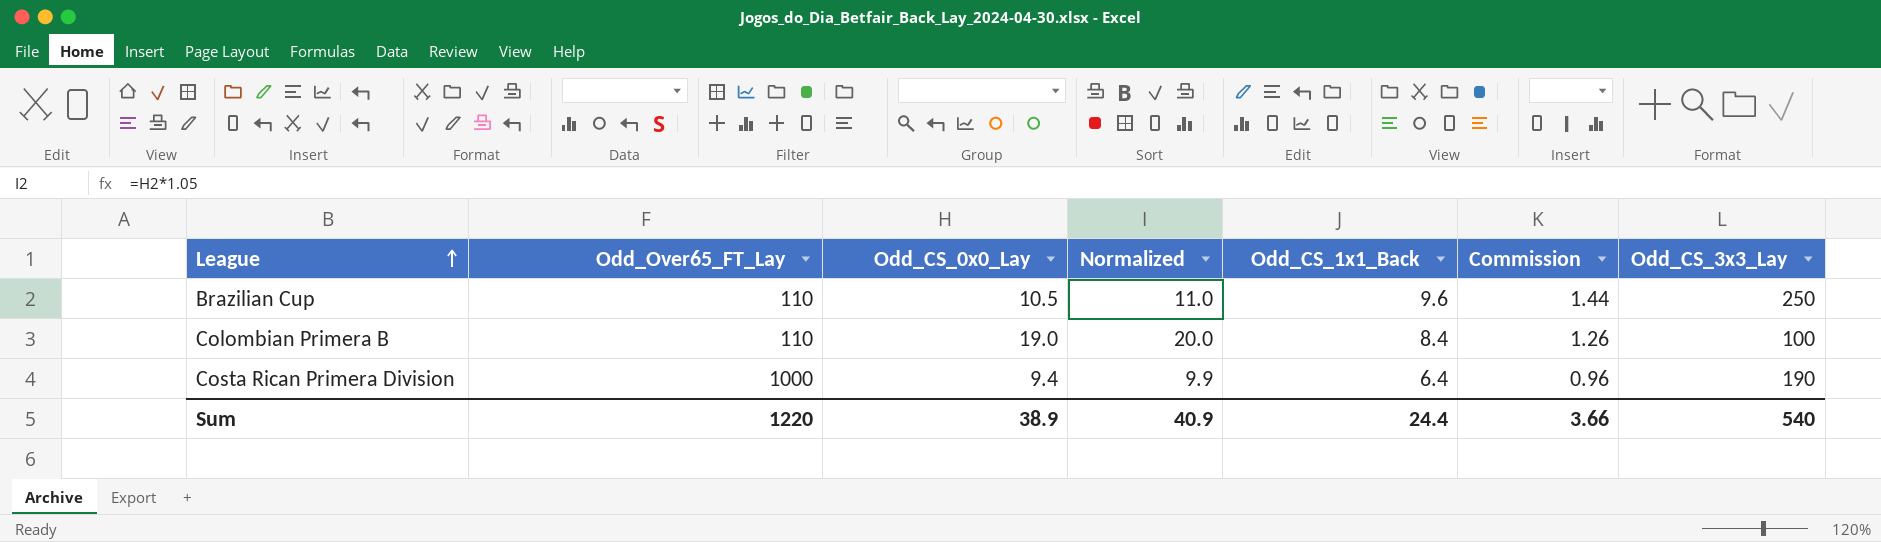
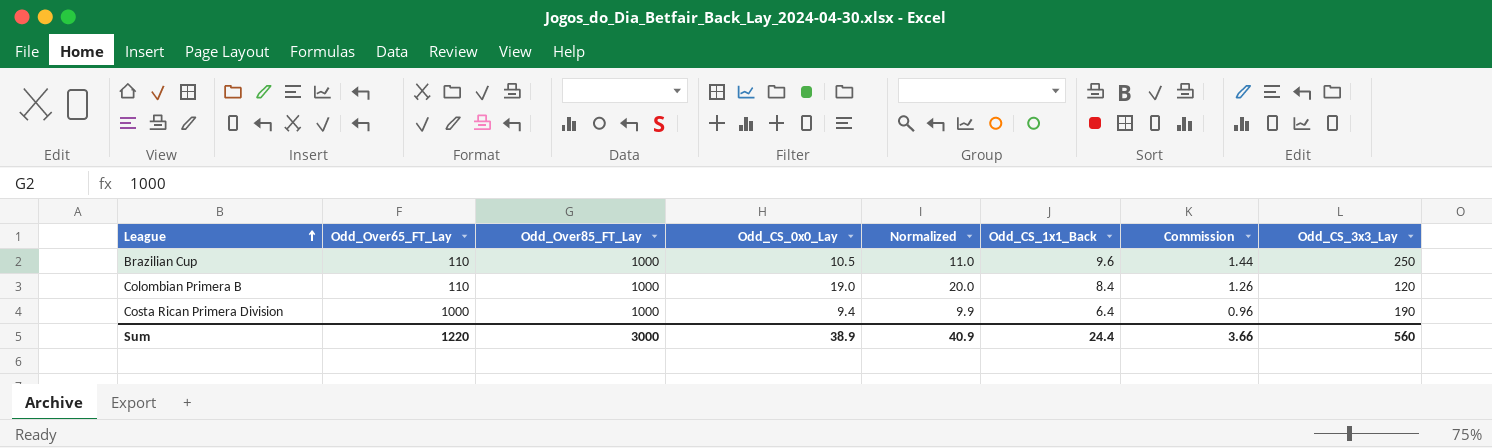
column Odd_Over85_FT_Lay | position: none -> 3
Colombian Primera B | Odd_CS_3x3_Lay: 100 -> 120
Sum | Odd_CS_3x3_Lay: 540 -> 560

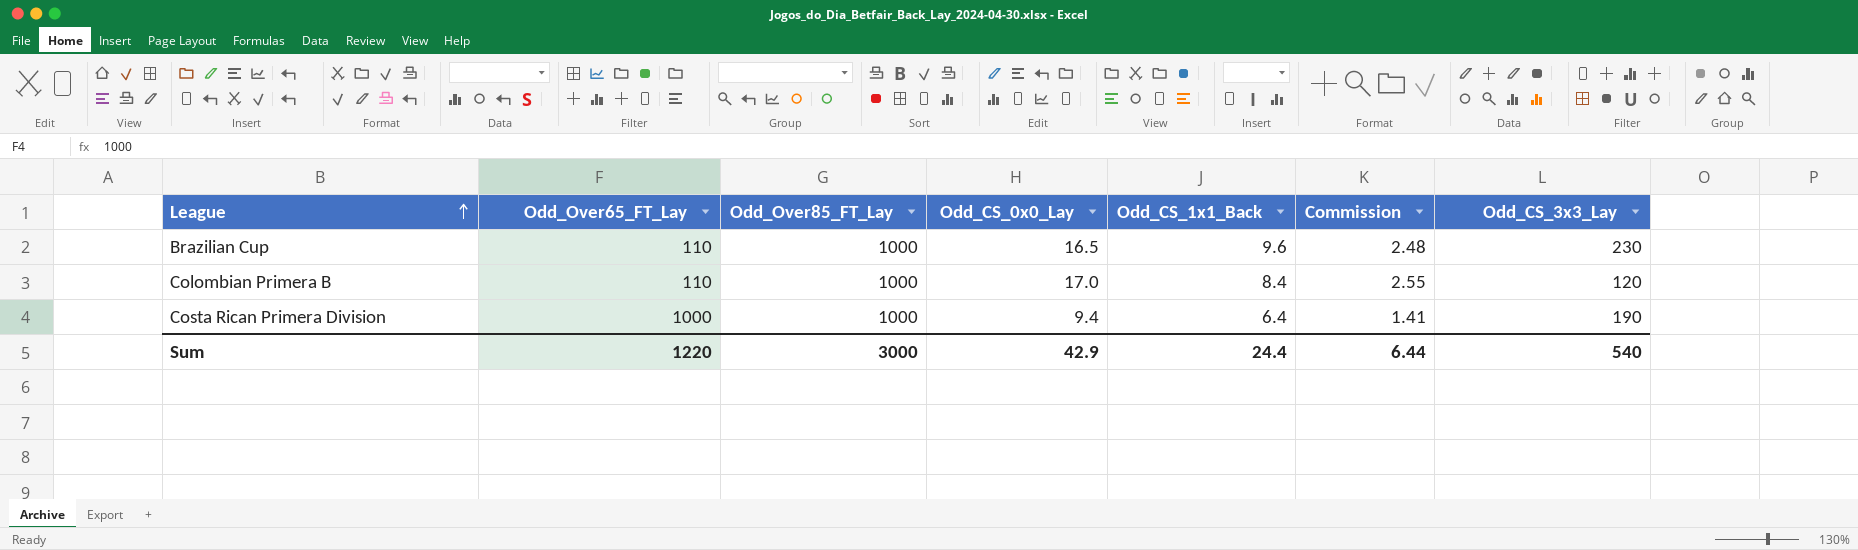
column Normalized | formula: [Odd_CS_0x0_Lay] * 1.05 -> none
column Commission | formula: [Odd_CS_1x1_Back] * 0.15 -> [Odd_CS_0x0_Lay] * 0.15
Brazilian Cup | Odd_CS_0x0_Lay: 10.5 -> 16.5
Brazilian Cup | Odd_CS_3x3_Lay: 250 -> 230
Colombian Primera B | Odd_CS_0x0_Lay: 19.0 -> 17.0
Sum | Odd_CS_0x0_Lay: 38.9 -> 42.9
Sum | Commission: 3.66 -> 6.44
Sum | Odd_CS_3x3_Lay: 560 -> 540

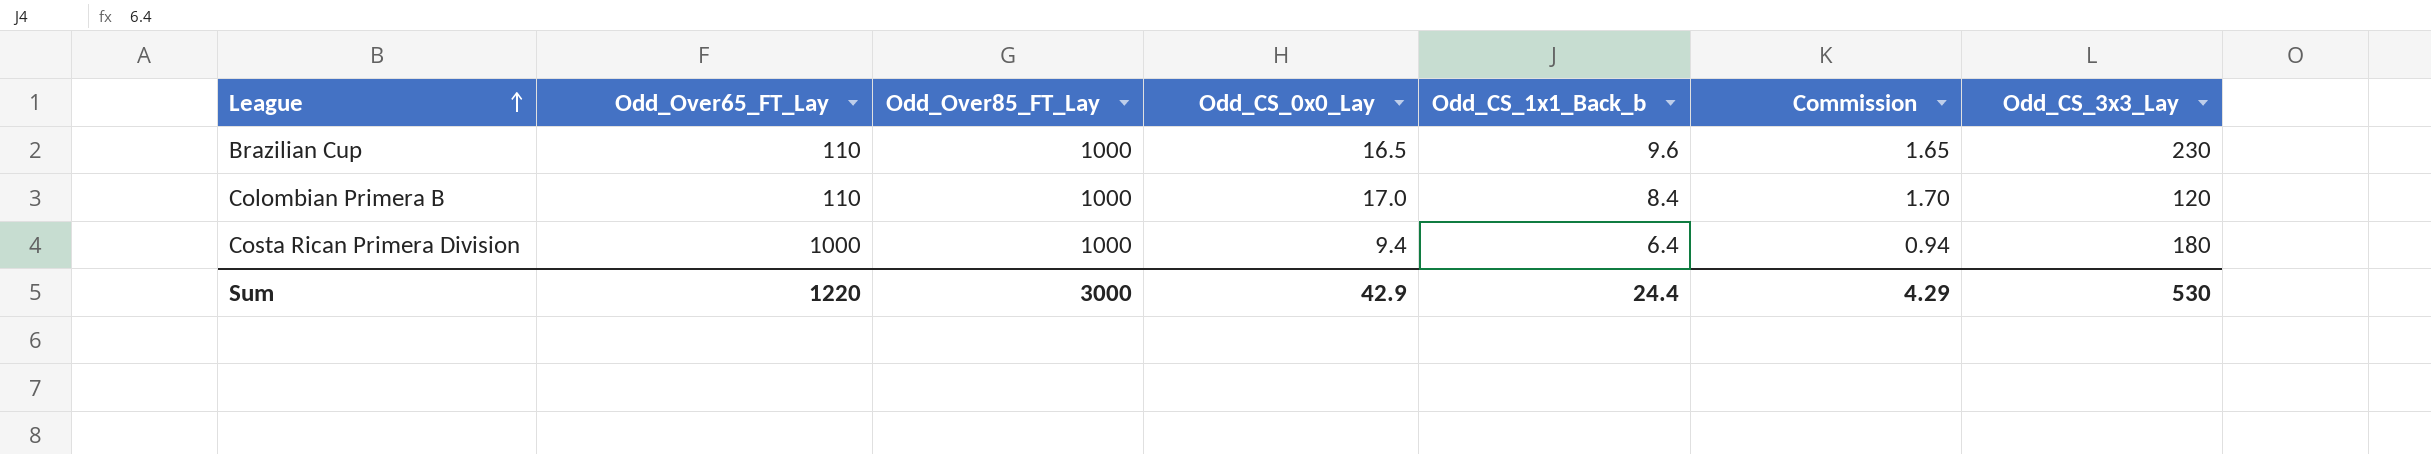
column name: Odd_CS_1x1_Back -> Odd_CS_1x1_Back_b
column Commission | formula: [Odd_CS_0x0_Lay] * 0.15 -> [Odd_CS_0x0_Lay] * 0.1
Costa Rican Primera Division | Odd_CS_3x3_Lay: 190 -> 180
Sum | Commission: 6.44 -> 4.29
Sum | Odd_CS_3x3_Lay: 540 -> 530

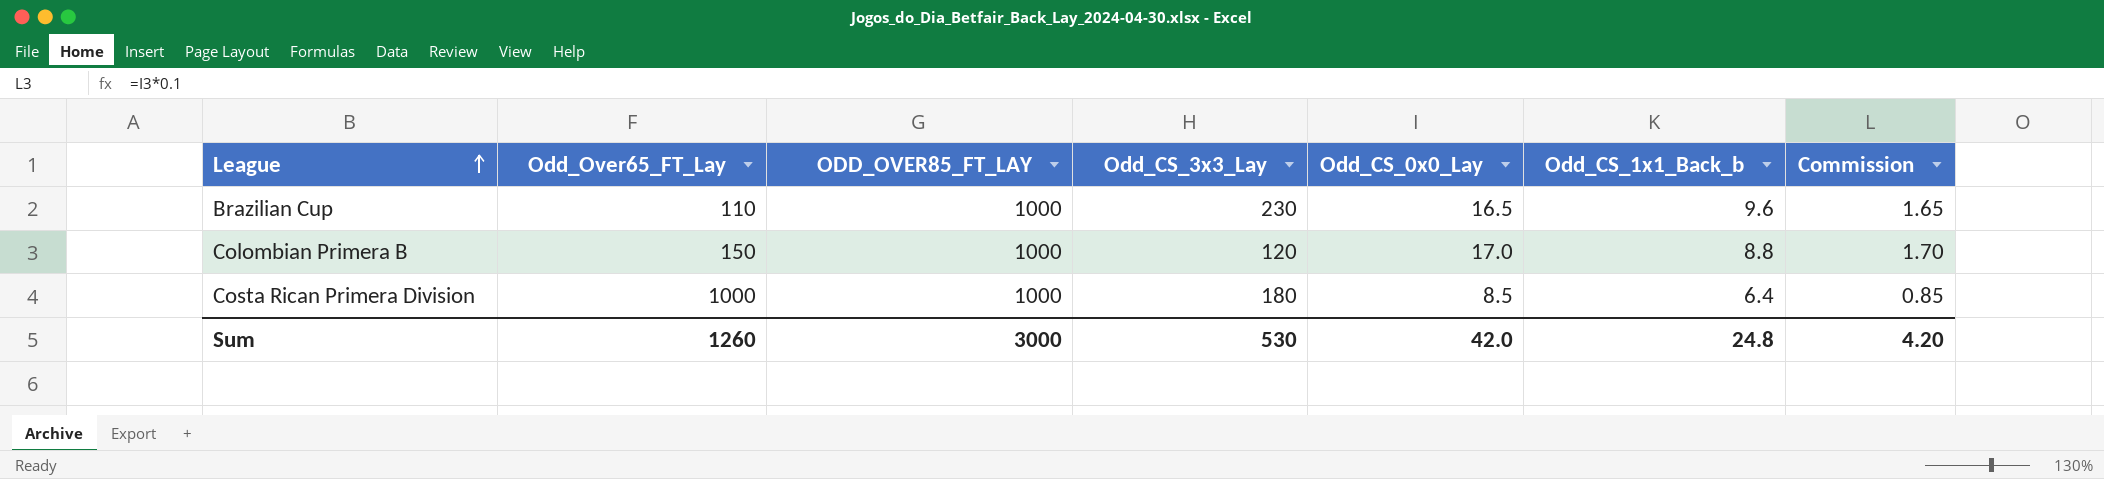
column name: Odd_Over85_FT_Lay -> ODD_OVER85_FT_LAY
column Odd_CS_3x3_Lay | position: 7 -> 4
Colombian Primera B | Odd_Over65_FT_Lay: 110 -> 150
Colombian Primera B | Odd_CS_1x1_Back_b: 8.4 -> 8.8
Costa Rican Primera Division | Odd_CS_0x0_Lay: 9.4 -> 8.5
Costa Rican Primera Division | Commission: 0.94 -> 0.85
Sum | Odd_Over65_FT_Lay: 1220 -> 1260
Sum | Odd_CS_0x0_Lay: 42.9 -> 42.0
Sum | Odd_CS_1x1_Back_b: 24.4 -> 24.8
Sum | Commission: 4.29 -> 4.20

